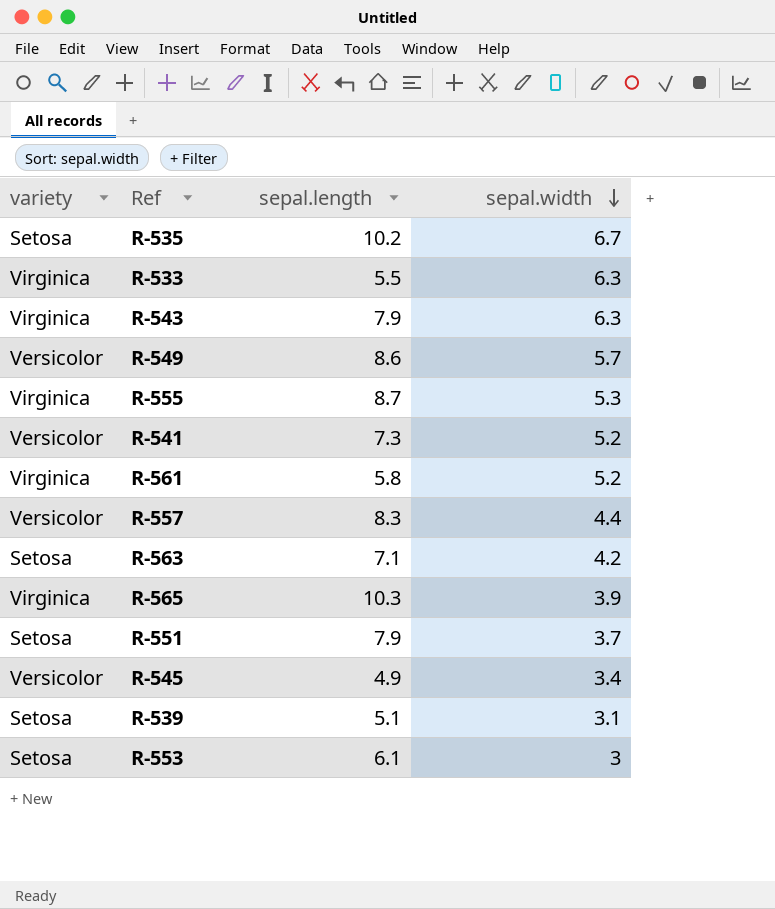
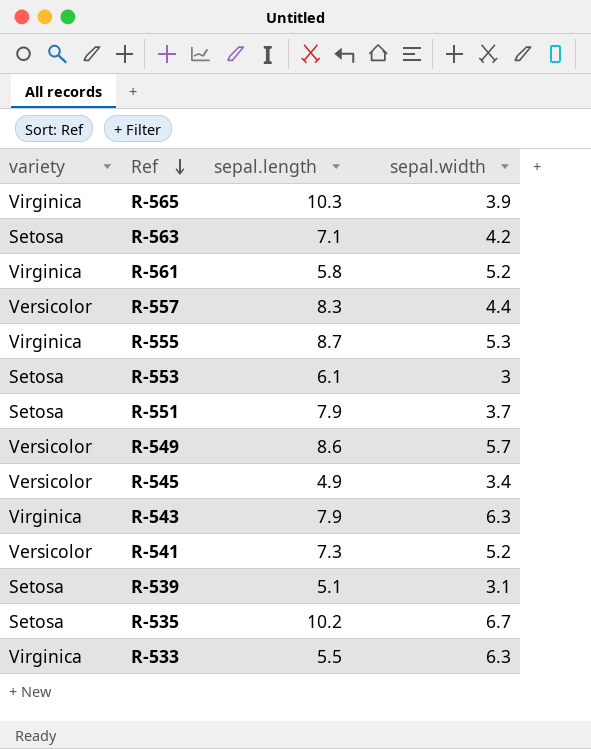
row order: sepal.width descending -> Ref descending

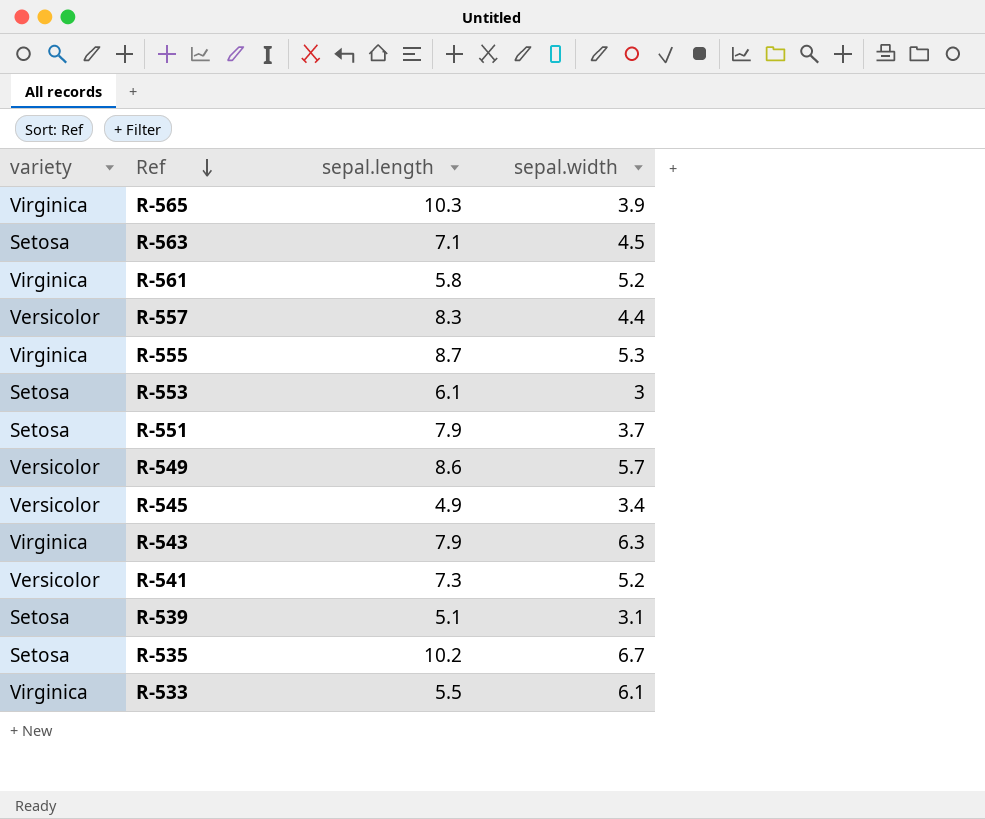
R-563 | sepal.width: 4.2 -> 4.5
R-533 | sepal.width: 6.3 -> 6.1

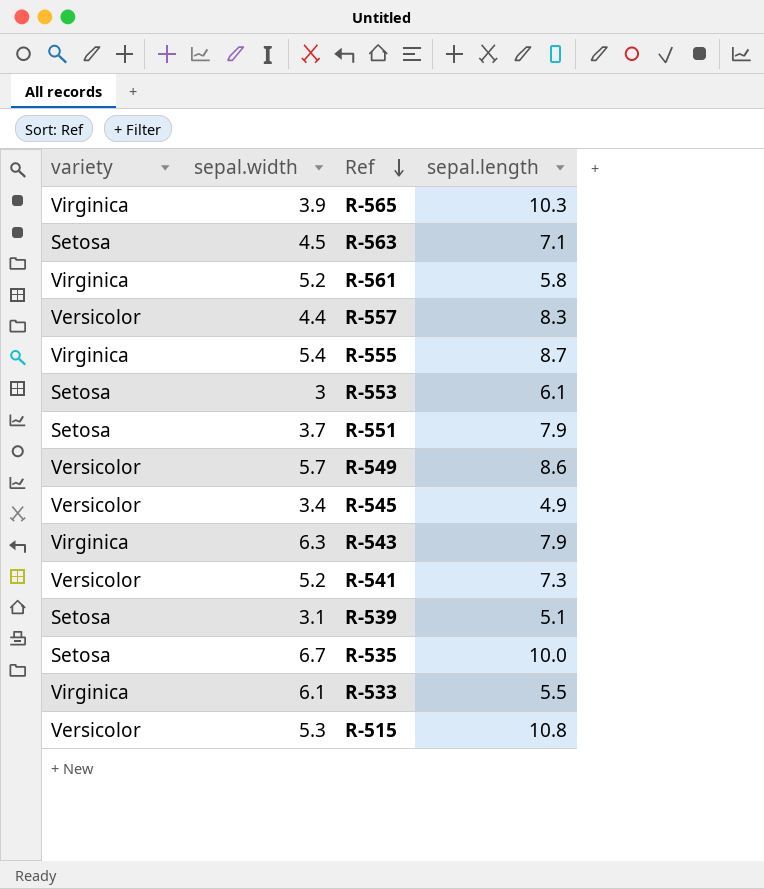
column sepal.width | position: 4 -> 2
R-555 | sepal.width: 5.3 -> 5.4
R-535 | sepal.length: 10.2 -> 10.0
row R-515: none -> Versicolor | 5.3 | 10.8

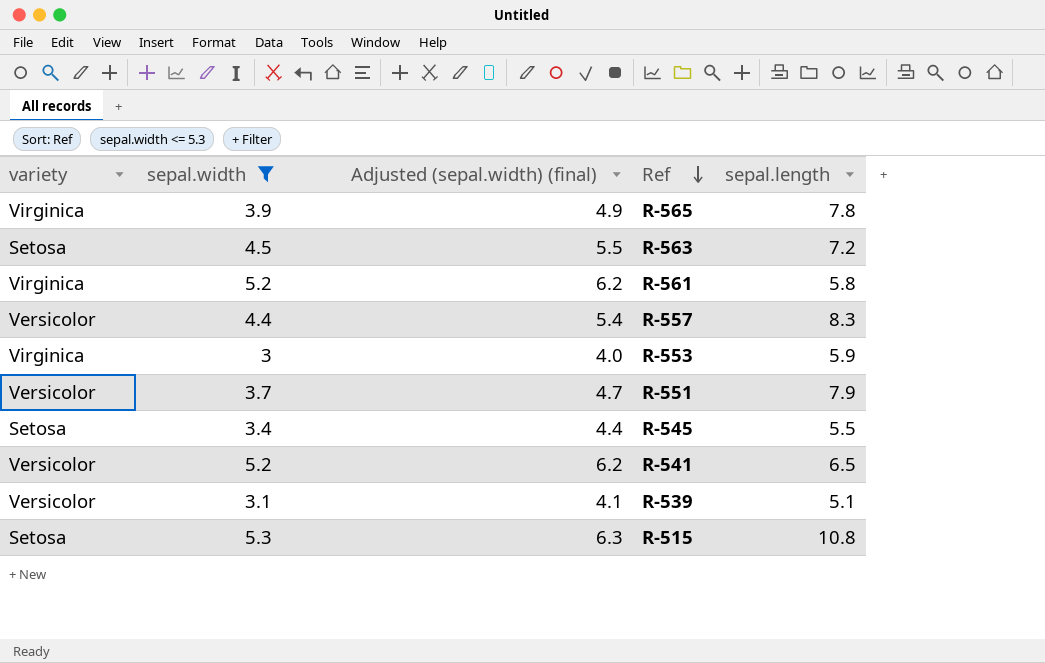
filter: none -> sepal.width <= 5.3
column Adjusted (sepal.width) (final) | formula: none -> [sepal.width] + 1
R-565 | sepal.length: 10.3 -> 7.8
R-563 | sepal.length: 7.1 -> 7.2
R-553 | variety: Setosa -> Virginica
R-553 | sepal.length: 6.1 -> 5.9
R-551 | variety: Setosa -> Versicolor
R-545 | variety: Versicolor -> Setosa
R-545 | sepal.length: 4.9 -> 5.5
R-541 | sepal.length: 7.3 -> 6.5
R-539 | variety: Setosa -> Versicolor
R-515 | variety: Versicolor -> Setosa

